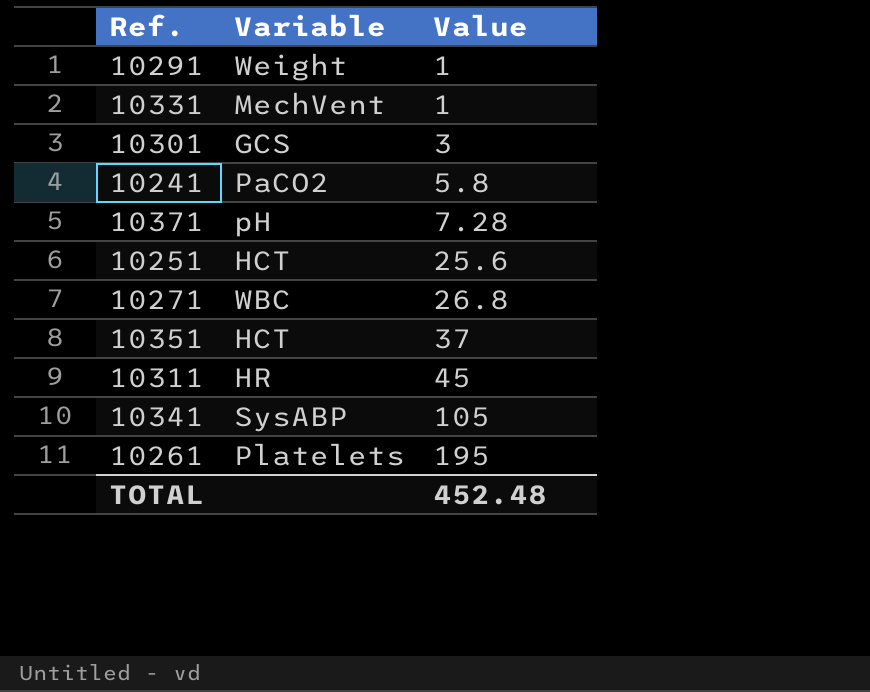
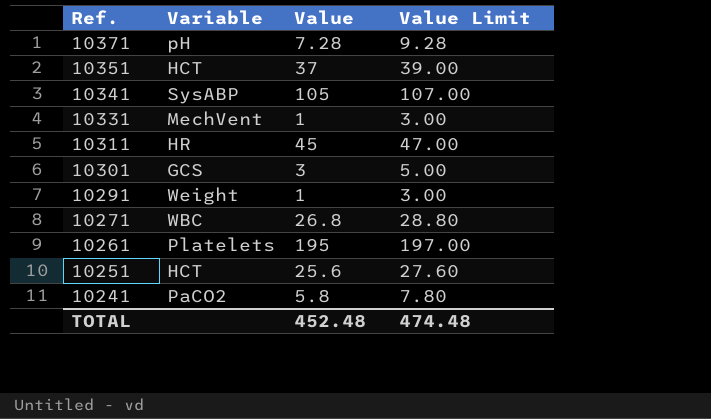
row order: Value ascending -> Ref. descending
column Value Limit | formula: none -> [Value] + 2

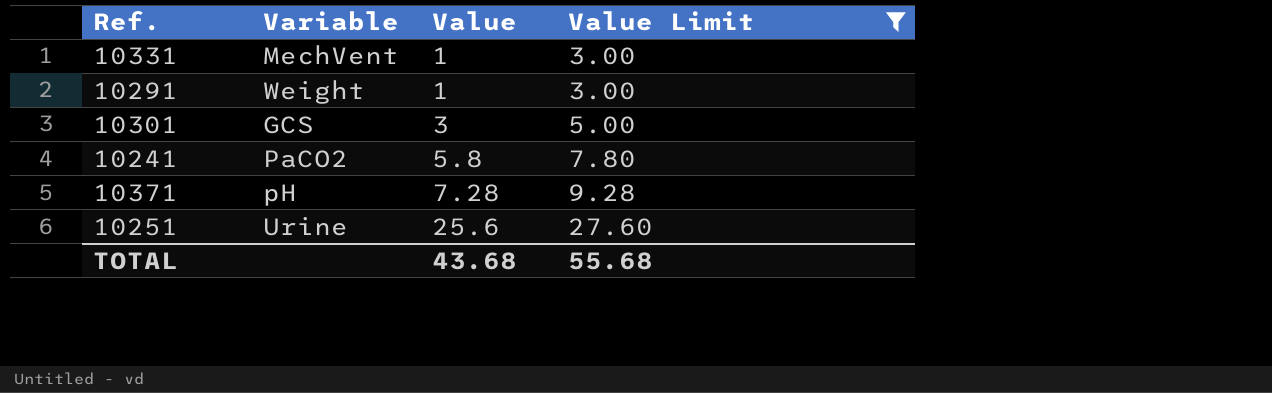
filter: none -> Value Limit <= 27.60
row order: Ref. descending -> Value ascending
10251 | Variable: HCT -> Urine
TOTAL | Value: 452.48 -> 43.68
TOTAL | Value Limit: 474.48 -> 55.68

